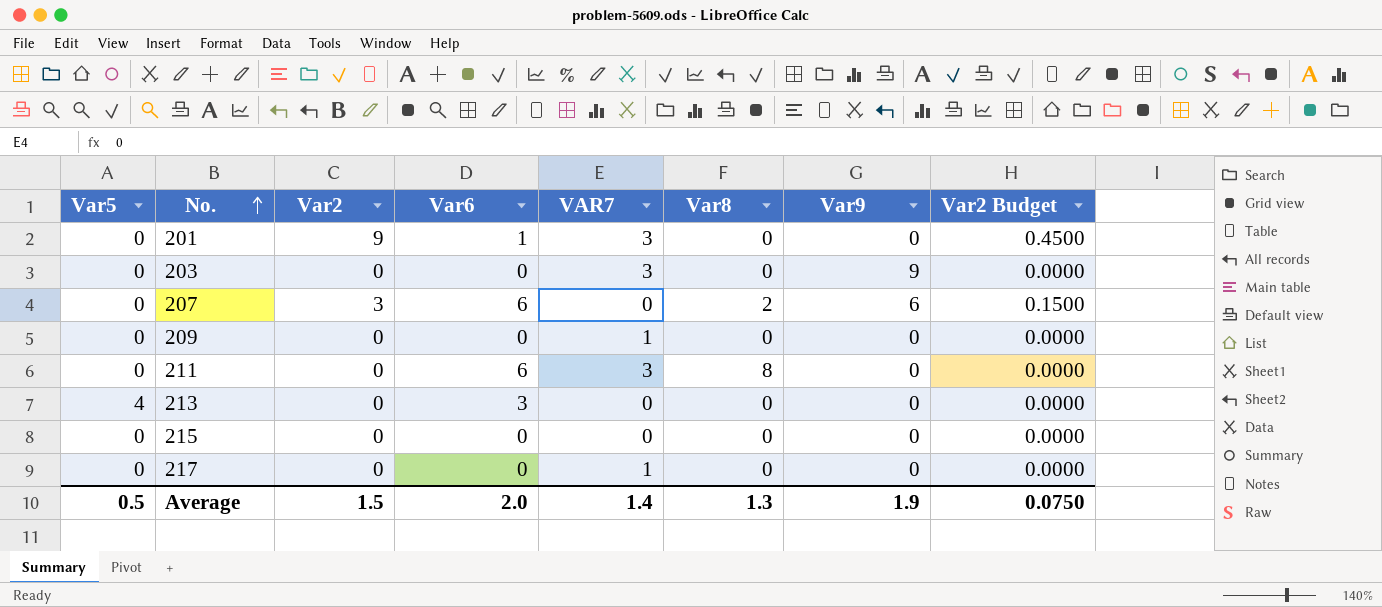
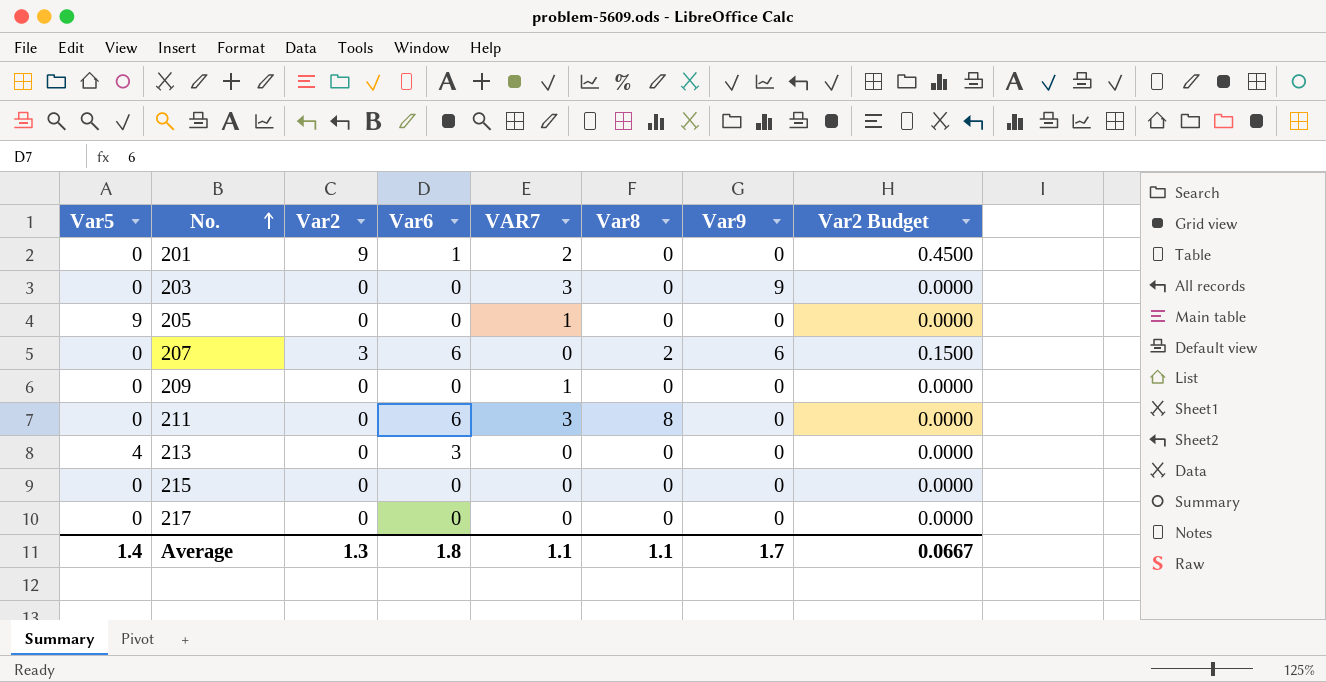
201 | VAR7: 3 -> 2
row 205: none -> 9 | 0 | 0 | 1 | 0 | 0 | 0.0000
217 | VAR7: 1 -> 0
Average | Var5: 0.5 -> 1.4
Average | Var2: 1.5 -> 1.3
Average | Var6: 2.0 -> 1.8
Average | VAR7: 1.4 -> 1.1
Average | Var8: 1.3 -> 1.1
Average | Var9: 1.9 -> 1.7
Average | Var2 Budget: 0.0750 -> 0.0667

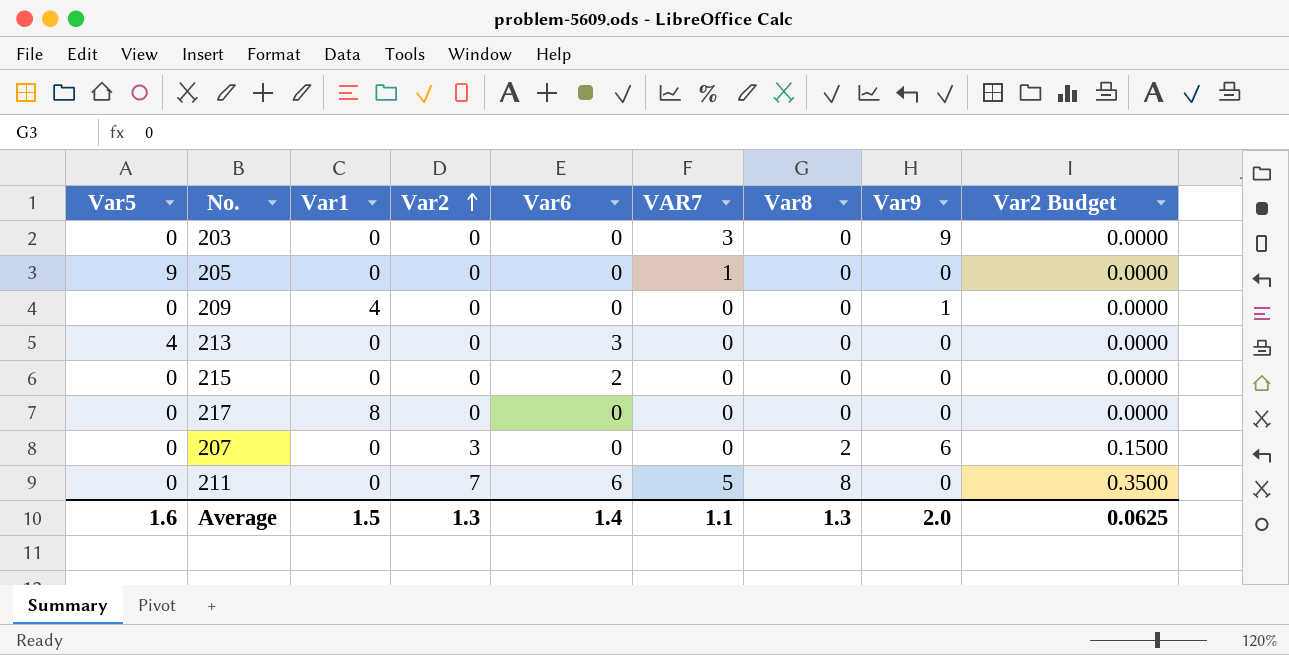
row order: No. ascending -> Var2 ascending
column Var1 | position: none -> 3
row 201: 0 | 9 | 1 | 2 | 0 | 0 | 0.4500 -> none
209 | VAR7: 1 -> 0
209 | Var9: 0 -> 1
215 | Var6: 0 -> 2
207 | Var6: 6 -> 0
211 | Var2: 0 -> 7
211 | VAR7: 3 -> 5
211 | Var2 Budget: 0.0000 -> 0.3500
Average | Var5: 1.4 -> 1.6
Average | Var6: 1.8 -> 1.4
Average | Var8: 1.1 -> 1.3
Average | Var9: 1.7 -> 2.0
Average | Var2 Budget: 0.0667 -> 0.0625

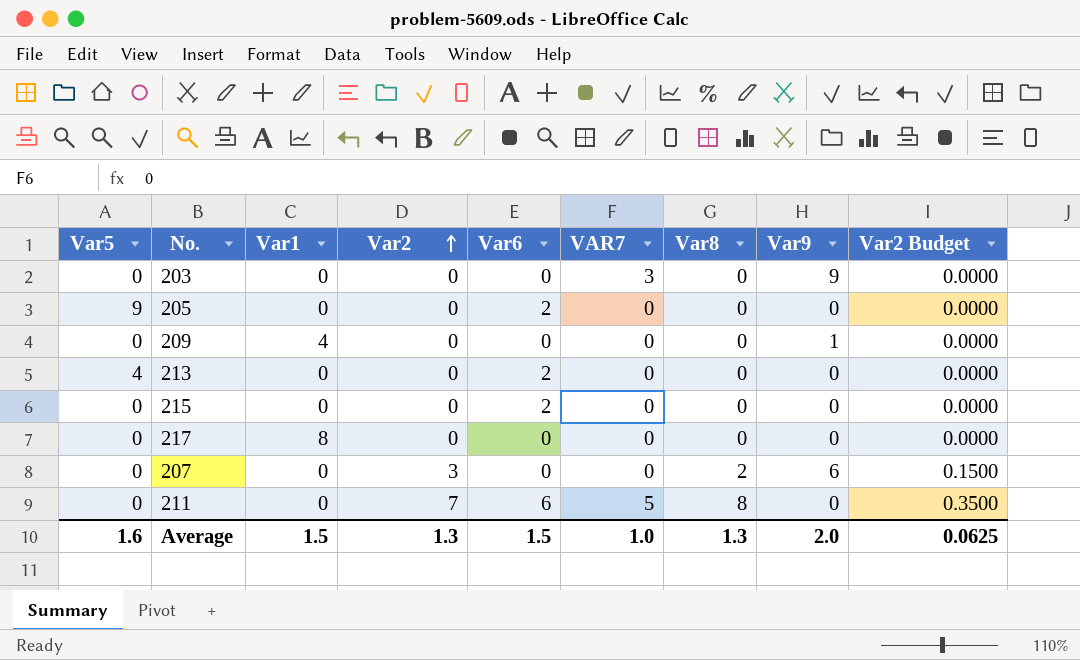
205 | Var6: 0 -> 2
205 | VAR7: 1 -> 0
213 | Var6: 3 -> 2
Average | Var6: 1.4 -> 1.5
Average | VAR7: 1.1 -> 1.0

